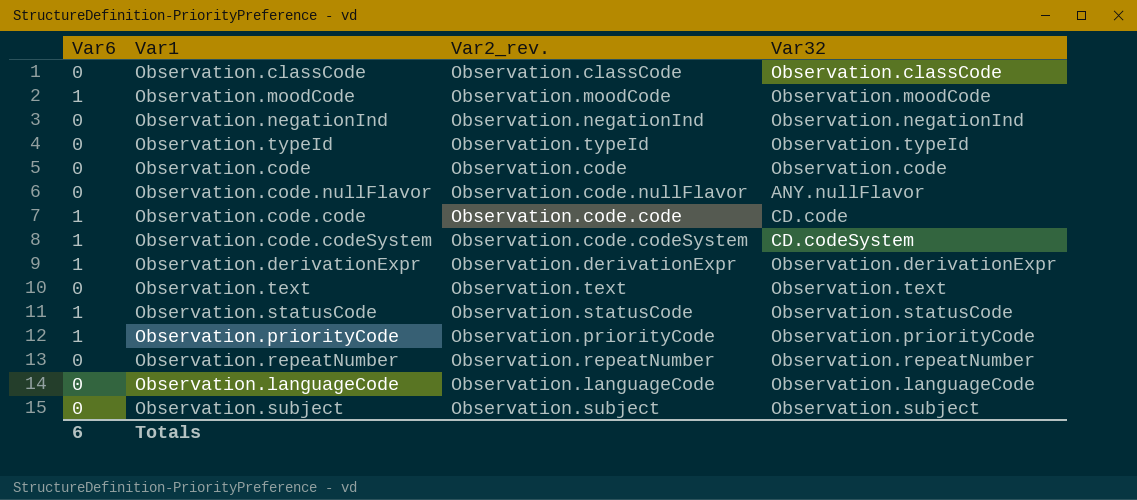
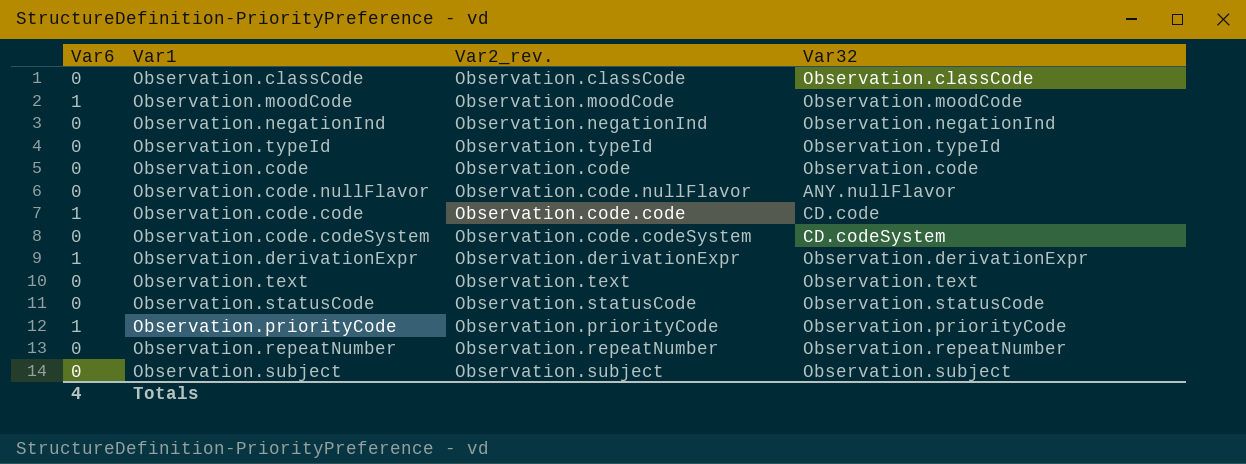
row Observation.languageCode: 0 | Observation.languageCode | Observation.languageCode -> none
Observation.code.codeSystem | Var6: 1 -> 0
Observation.statusCode | Var6: 1 -> 0
Totals | Var6: 6 -> 4

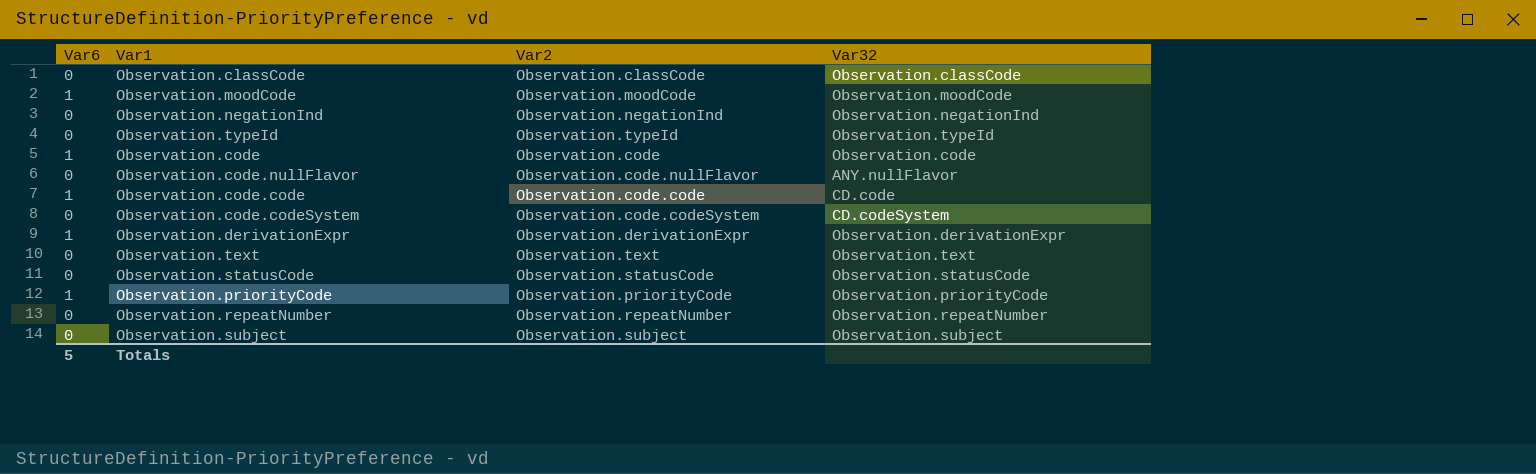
column name: Var2_rev. -> Var2
Observation.code | Var6: 0 -> 1
Totals | Var6: 4 -> 5

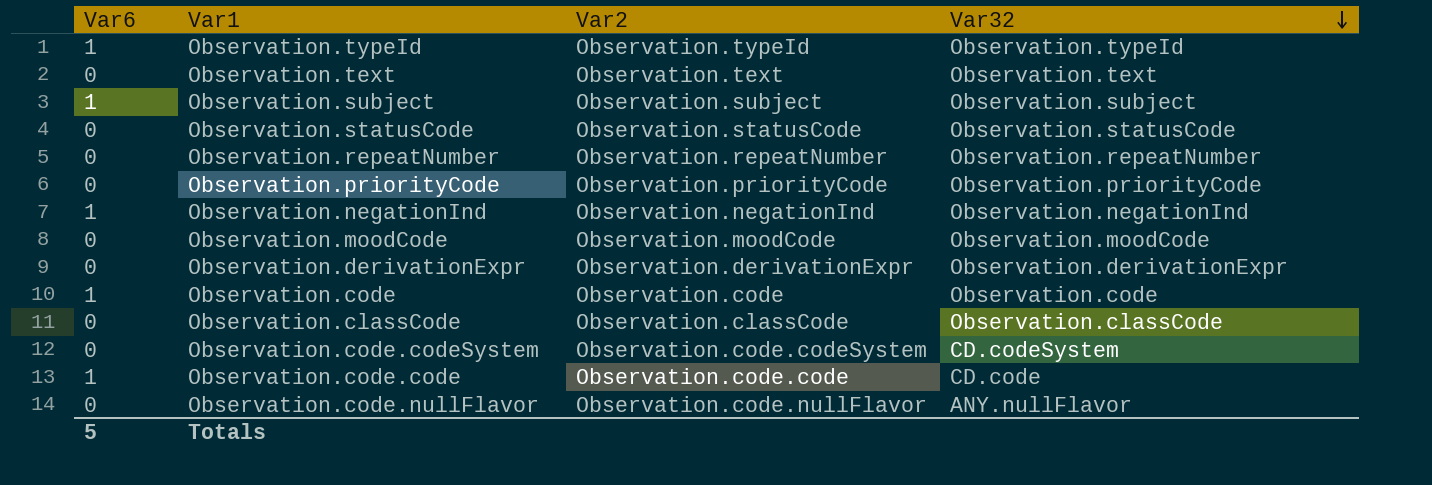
row order: none -> Var32 descending
Observation.typeId | Var6: 0 -> 1
Observation.subject | Var6: 0 -> 1
Observation.priorityCode | Var6: 1 -> 0
Observation.negationInd | Var6: 0 -> 1
Observation.moodCode | Var6: 1 -> 0
Observation.derivationExpr | Var6: 1 -> 0

